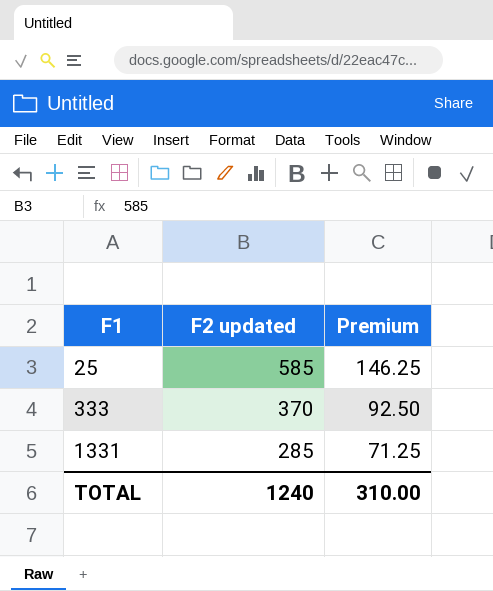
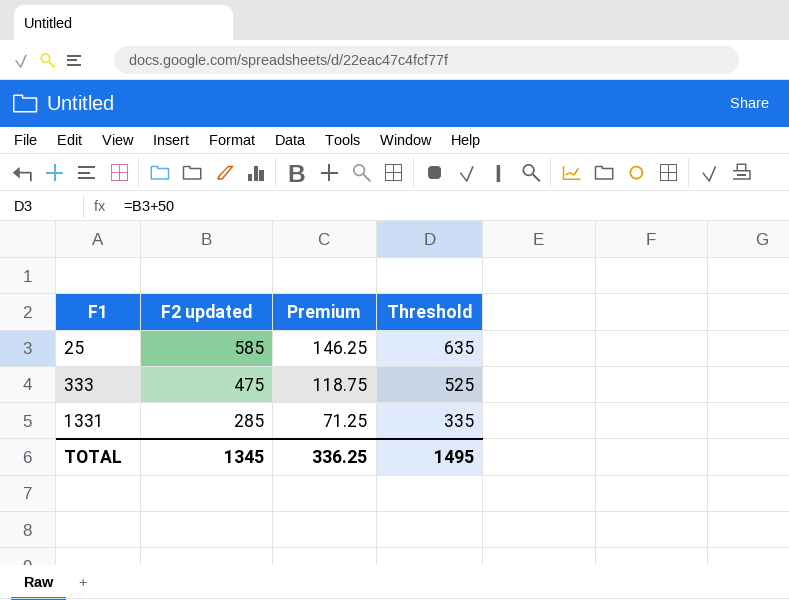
column Threshold | formula: none -> [F2 updated] + 50
333 | F2 updated: 370 -> 475
333 | Premium: 92.50 -> 118.75
TOTAL | F2 updated: 1240 -> 1345
TOTAL | Premium: 310.00 -> 336.25

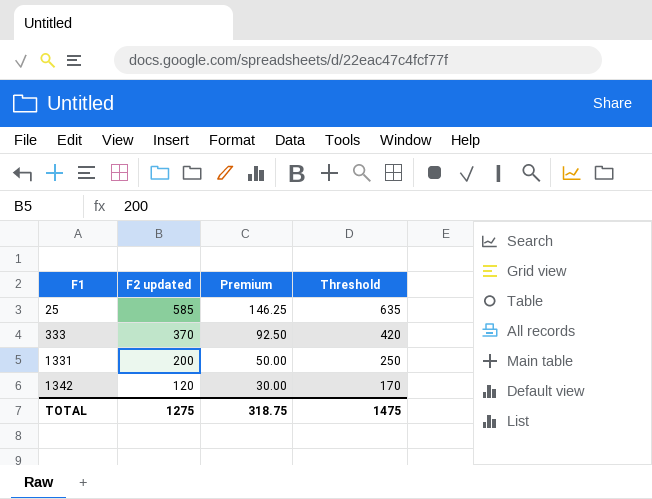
333 | F2 updated: 475 -> 370
333 | Premium: 118.75 -> 92.50
333 | Threshold: 525 -> 420
1331 | F2 updated: 285 -> 200
1331 | Premium: 71.25 -> 50.00
1331 | Threshold: 335 -> 250
row 1342: none -> 120 | 30.00 | 170
TOTAL | F2 updated: 1345 -> 1275
TOTAL | Premium: 336.25 -> 318.75
TOTAL | Threshold: 1495 -> 1475

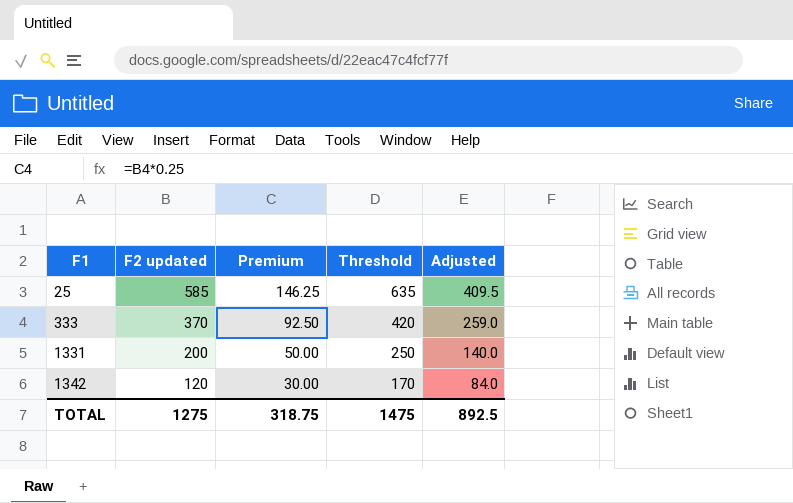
column Adjusted | formula: none -> [F2 updated] * 0.7

